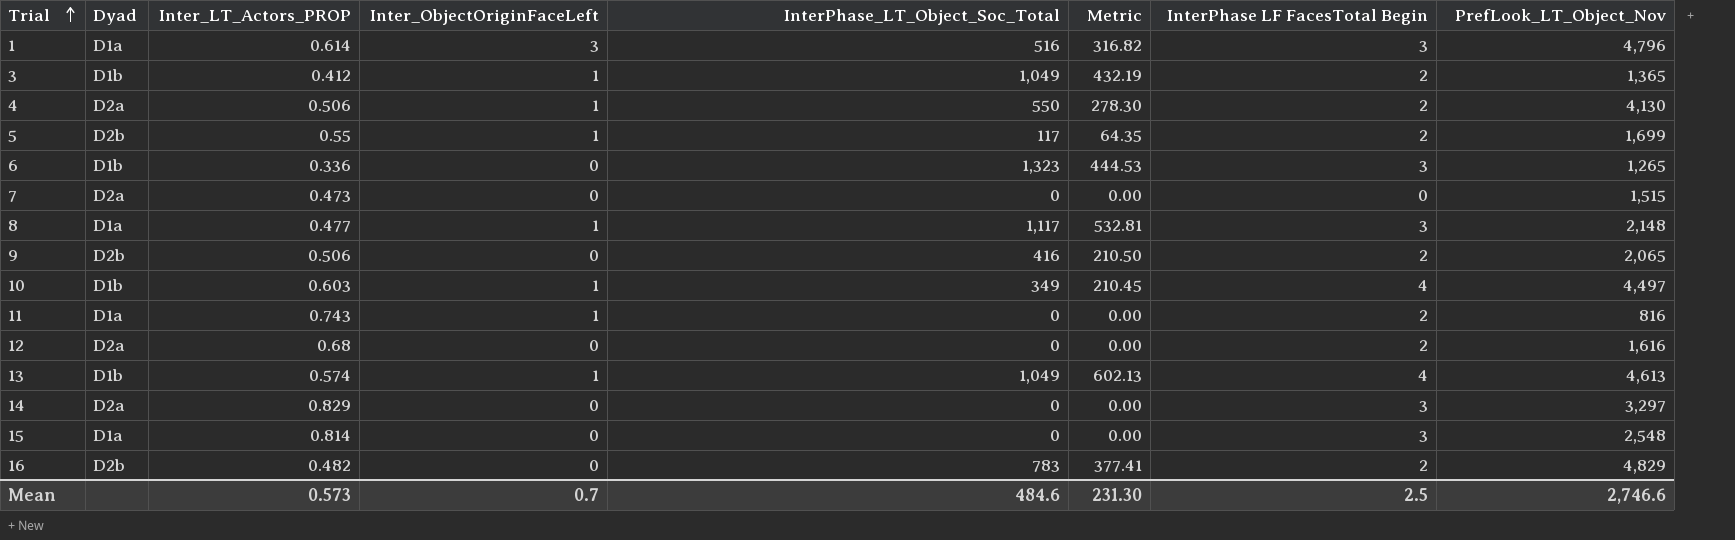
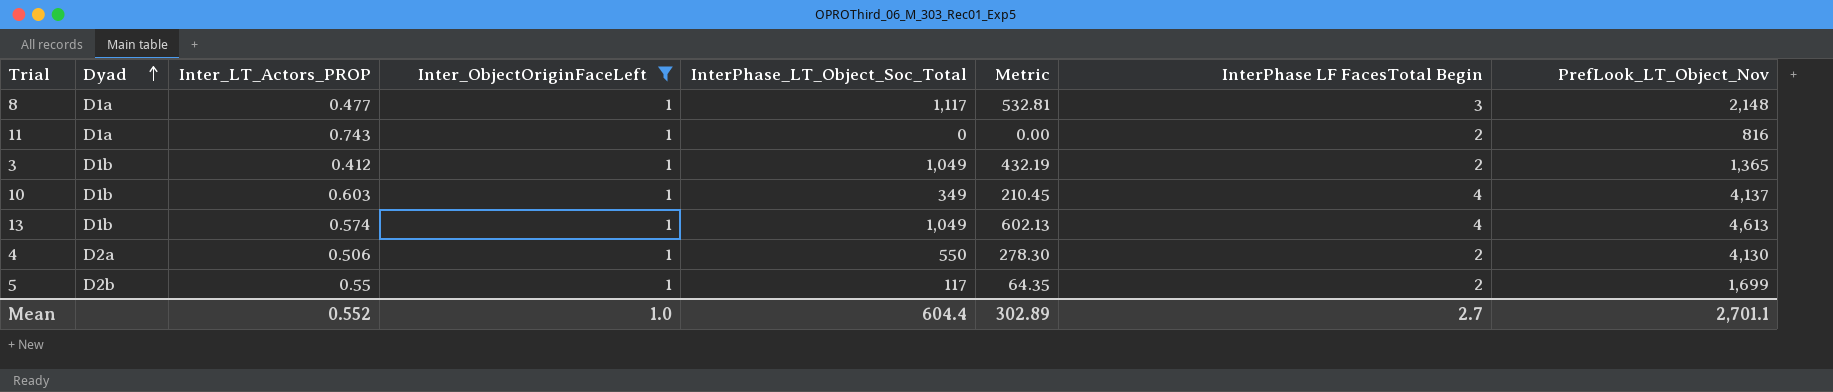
filter: none -> Inter_ObjectOriginFaceLeft = 1
row order: Trial ascending -> Dyad ascending
10 | PrefLook_LT_Object_Nov: 4,497 -> 4,137
Mean | Inter_LT_Actors_PROP: 0.573 -> 0.552
Mean | Inter_ObjectOriginFaceLeft: 0.7 -> 1.0
Mean | InterPhase_LT_Object_Soc_Total: 484.6 -> 604.4
Mean | Metric: 231.30 -> 302.89
Mean | InterPhase LF FacesTotal Begin: 2.5 -> 2.7
Mean | PrefLook_LT_Object_Nov: 2,746.6 -> 2,701.1

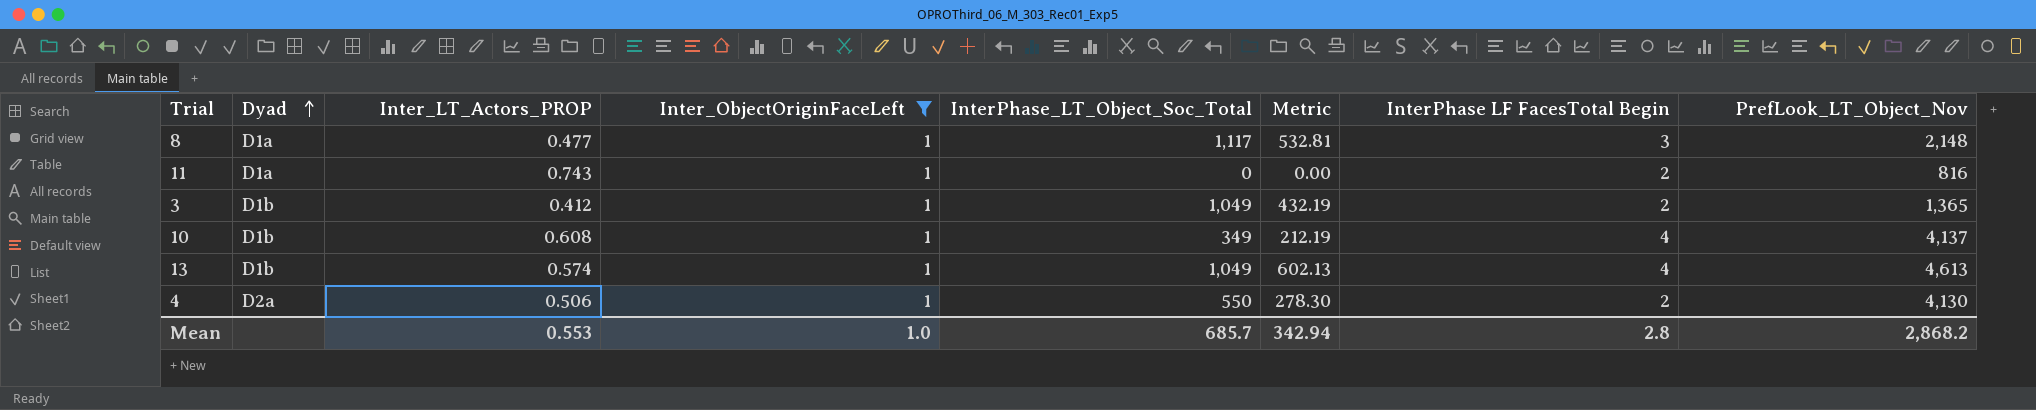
row 5: D2b | 0.55 | 1 | 117 | 64.35 | 2 | 1,699 -> none
10 | Inter_LT_Actors_PROP: 0.603 -> 0.608
10 | Metric: 210.45 -> 212.19
Mean | Inter_LT_Actors_PROP: 0.552 -> 0.553
Mean | InterPhase_LT_Object_Soc_Total: 604.4 -> 685.7
Mean | Metric: 302.89 -> 342.94
Mean | InterPhase LF FacesTotal Begin: 2.7 -> 2.8
Mean | PrefLook_LT_Object_Nov: 2,701.1 -> 2,868.2

